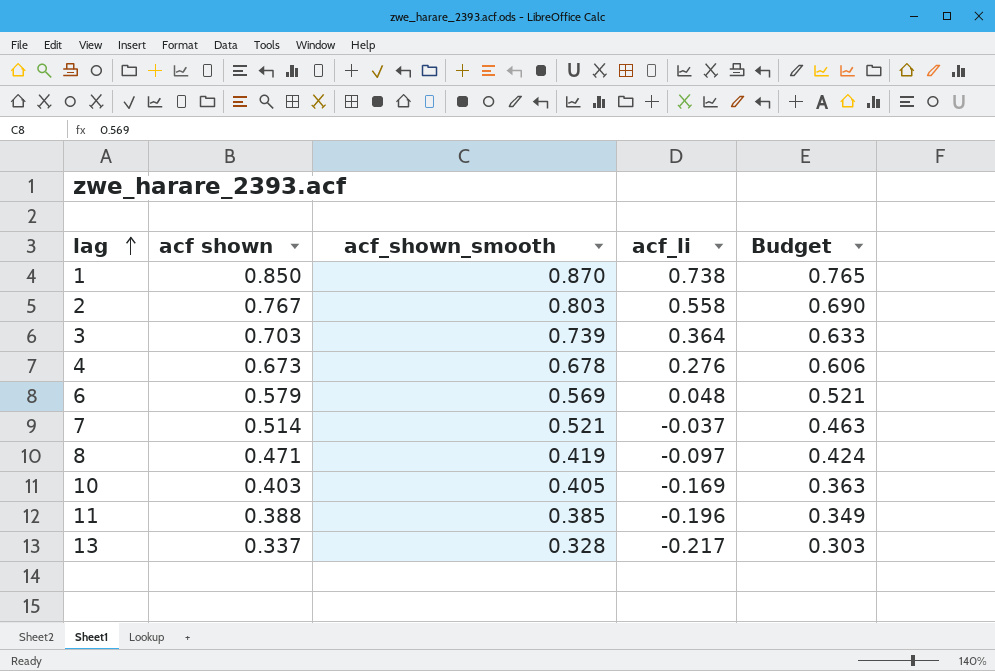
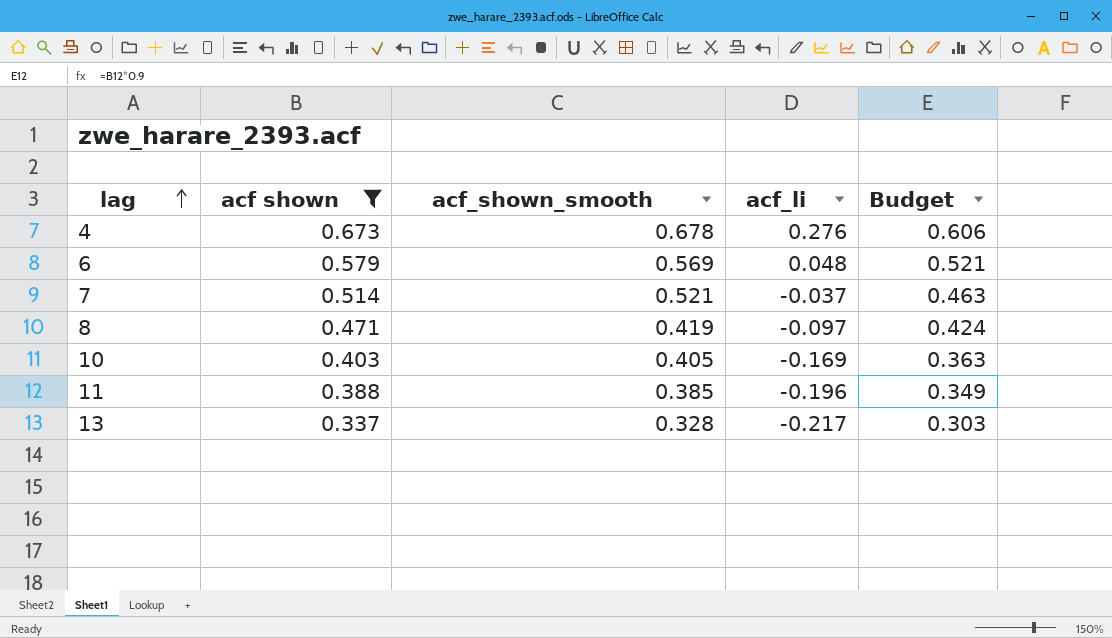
filter: none -> acf shown <= 0.673

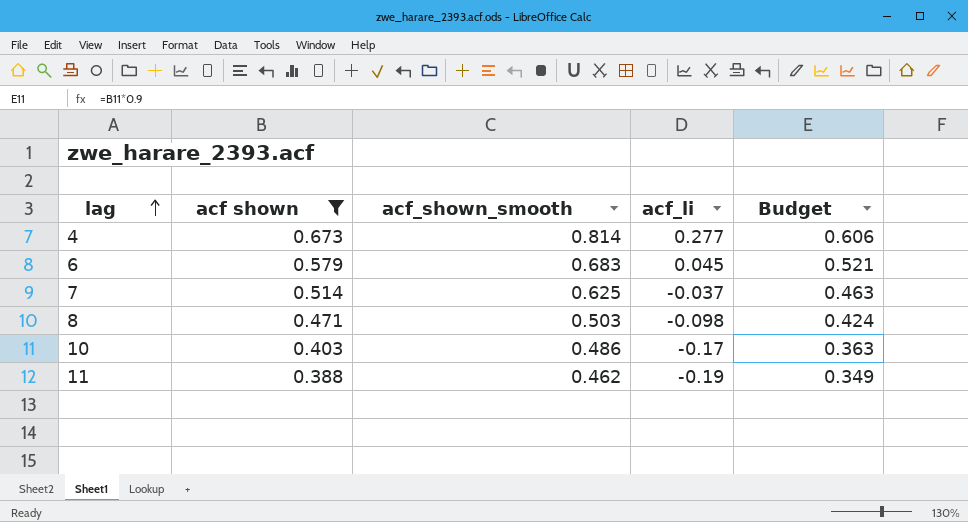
row 13: 0.337 | 0.328 | -0.217 | 0.303 -> none
4 | acf_shown_smooth: 0.678 -> 0.814
4 | acf_li: 0.276 -> 0.277
6 | acf_shown_smooth: 0.569 -> 0.683
6 | acf_li: 0.048 -> 0.045
7 | acf_shown_smooth: 0.521 -> 0.625
8 | acf_shown_smooth: 0.419 -> 0.503
8 | acf_li: -0.097 -> -0.098
10 | acf_shown_smooth: 0.405 -> 0.486
10 | acf_li: -0.169 -> -0.17
11 | acf_shown_smooth: 0.385 -> 0.462
11 | acf_li: -0.196 -> -0.19

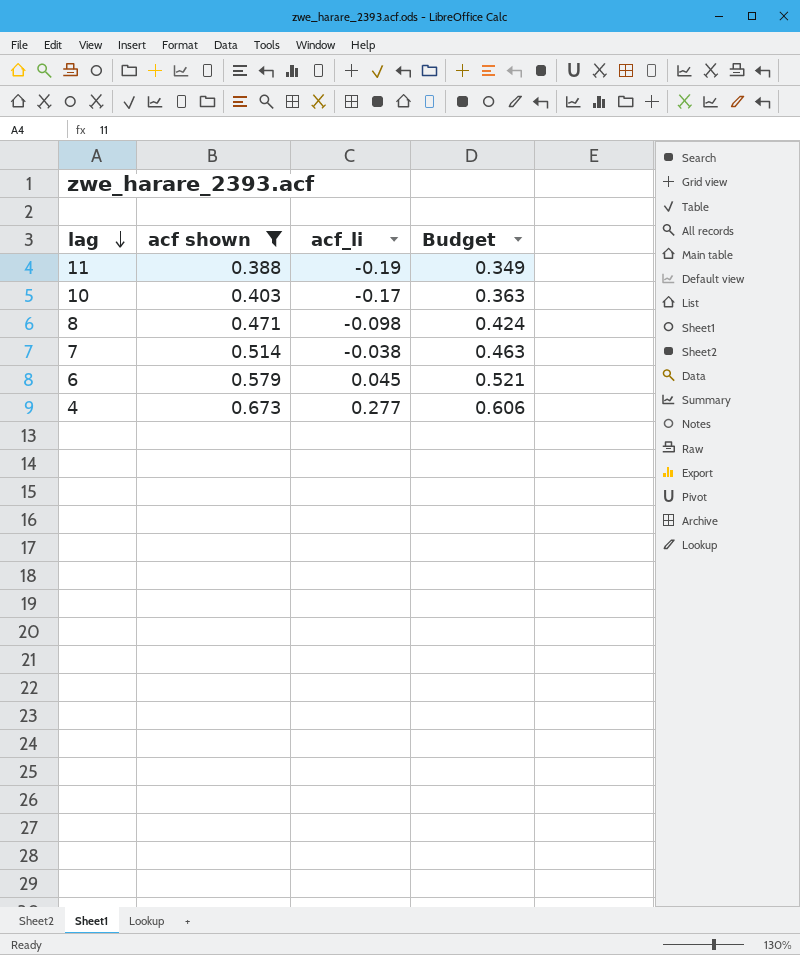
row order: lag ascending -> lag descending
column acf_shown_smooth | position: 3 -> none
7 | acf_li: -0.037 -> -0.038

